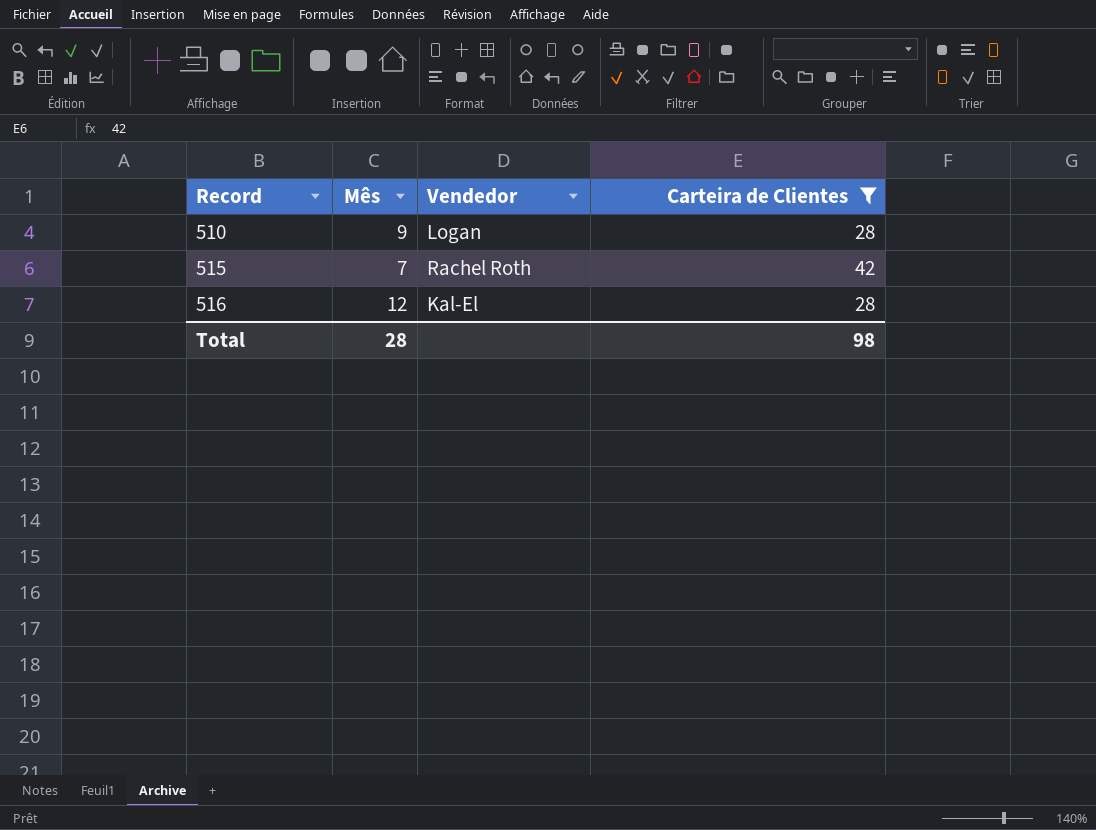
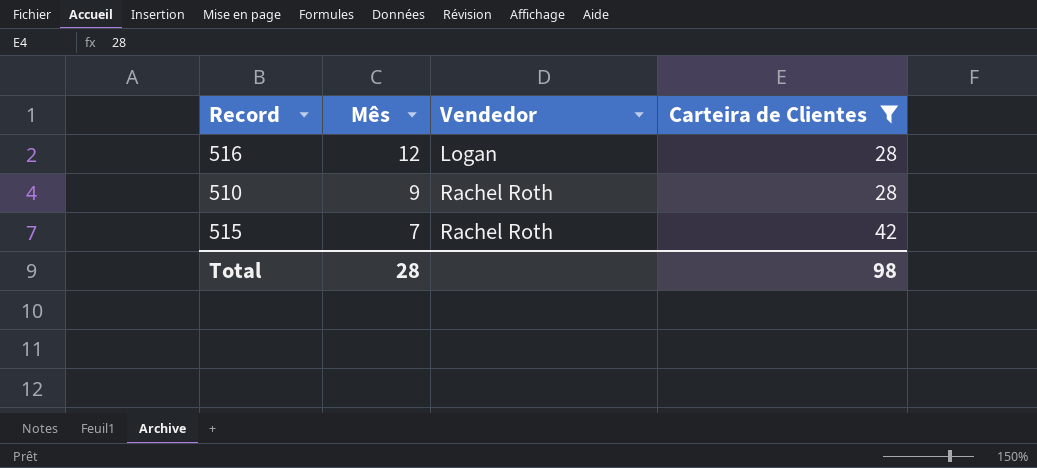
row order: Record ascending -> Mês descending
516 | Vendedor: Kal-El -> Logan
510 | Vendedor: Logan -> Rachel Roth

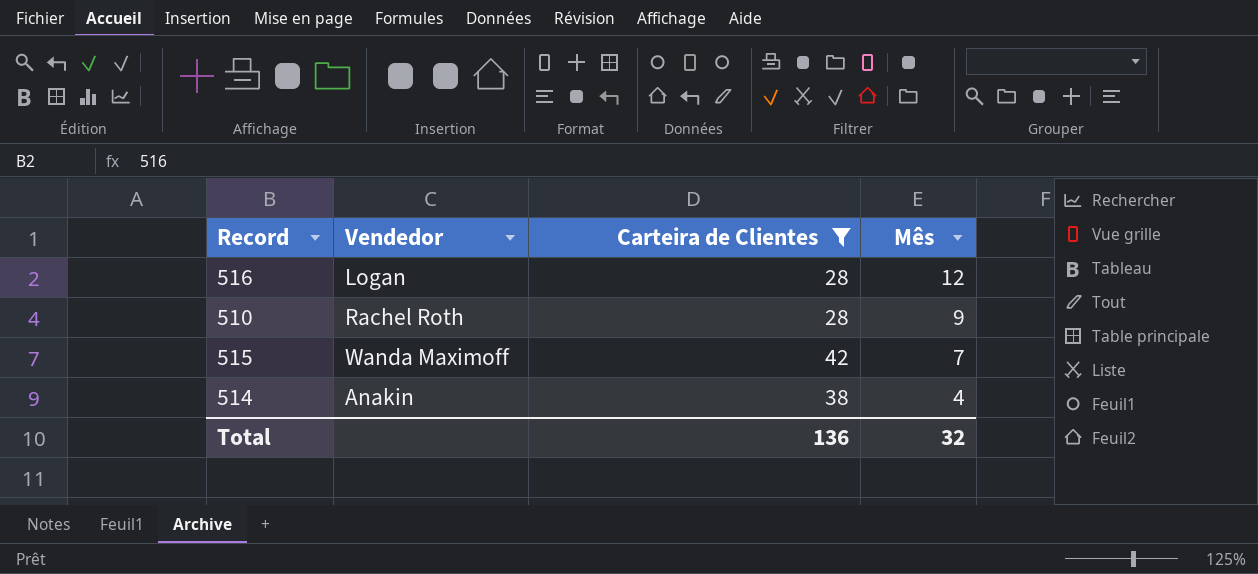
column Mês | position: 2 -> 4
515 | Vendedor: Rachel Roth -> Wanda Maximoff
row 514: none -> Anakin | 38 | 4
Total | Carteira de Clientes: 98 -> 136
Total | Mês: 28 -> 32

